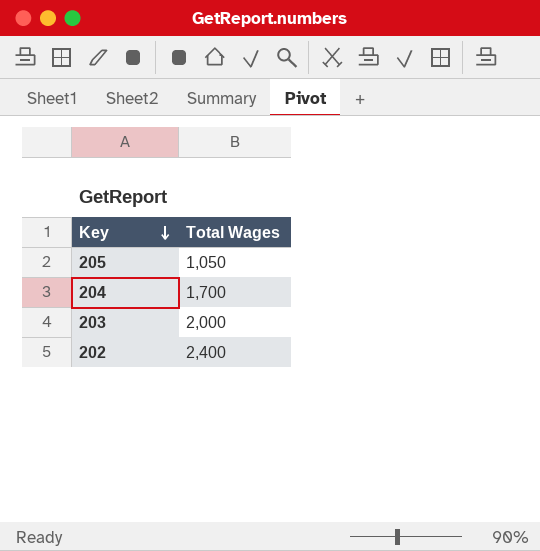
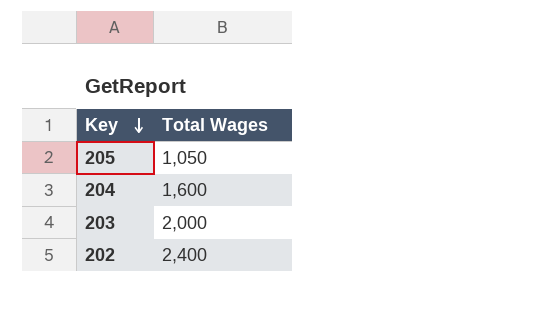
204 | Total Wages: 1,700 -> 1,600

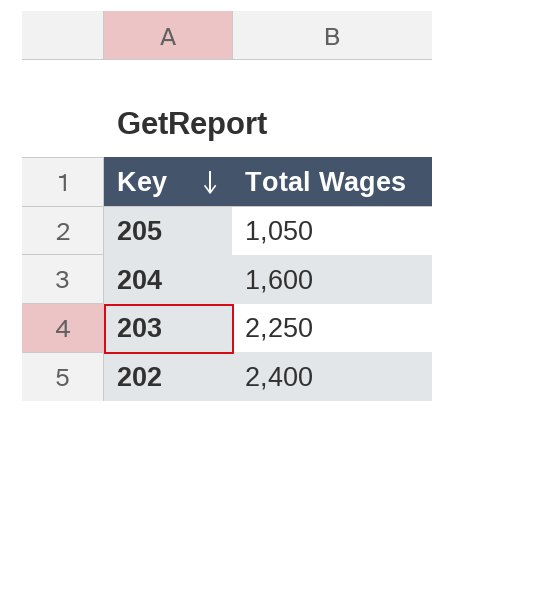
203 | Total Wages: 2,000 -> 2,250

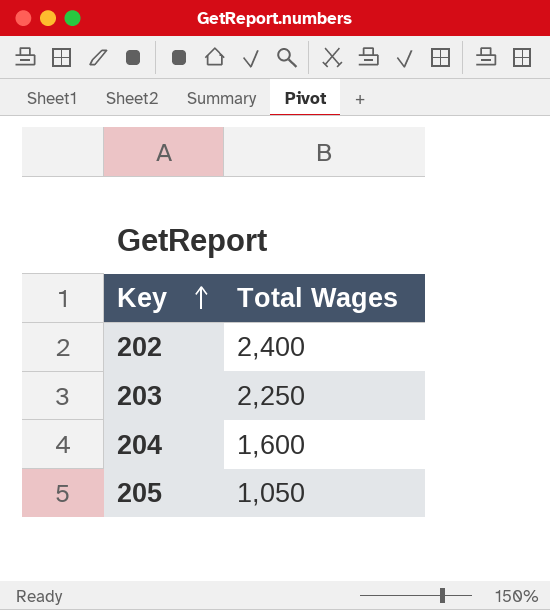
row order: Key descending -> Key ascending

